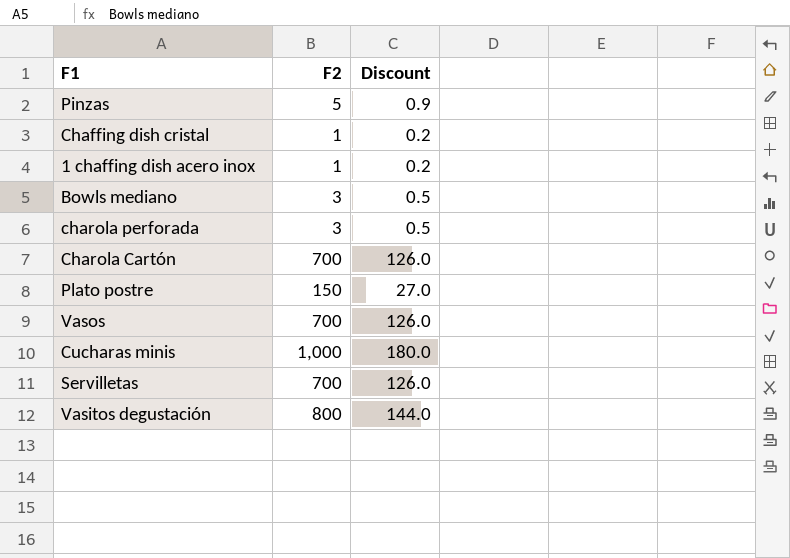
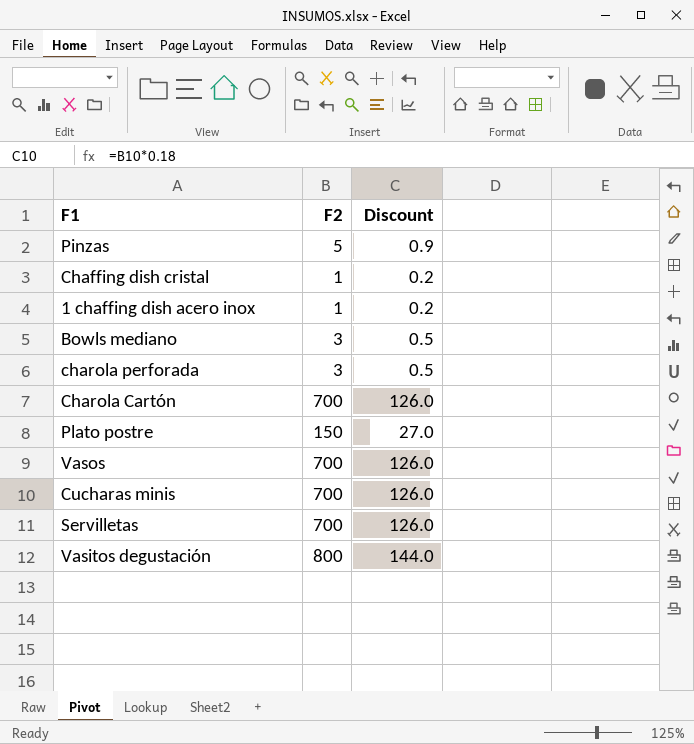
Cucharas minis | F2: 1,000 -> 700
Cucharas minis | Discount: 180.0 -> 126.0

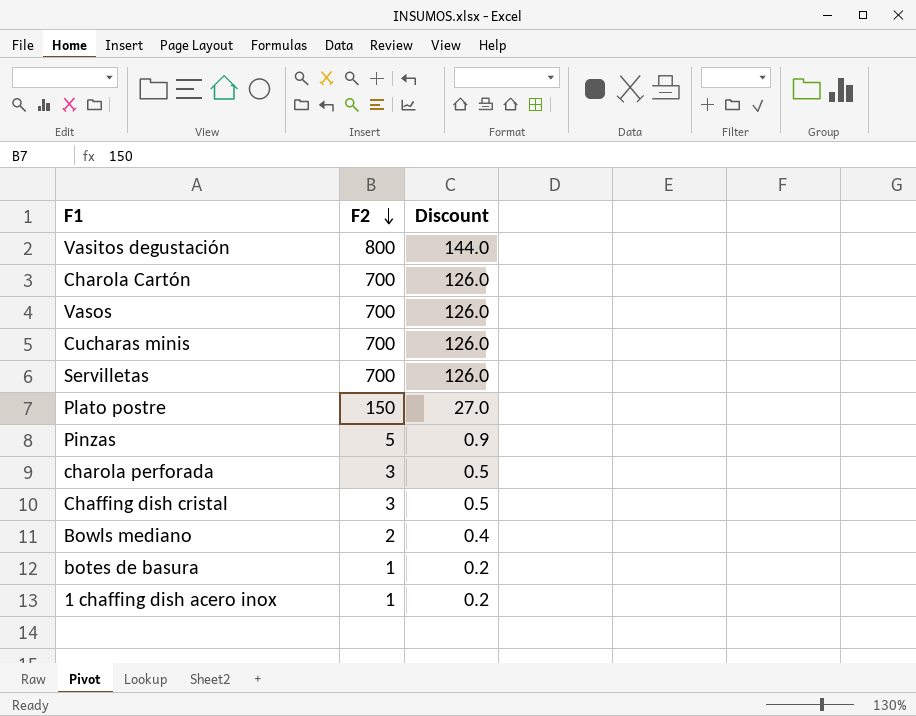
row order: none -> F2 descending
Chaffing dish cristal | F2: 1 -> 3
Chaffing dish cristal | Discount: 0.2 -> 0.5
Bowls mediano | F2: 3 -> 2
Bowls mediano | Discount: 0.5 -> 0.4
row botes de basura: none -> 1 | 0.2

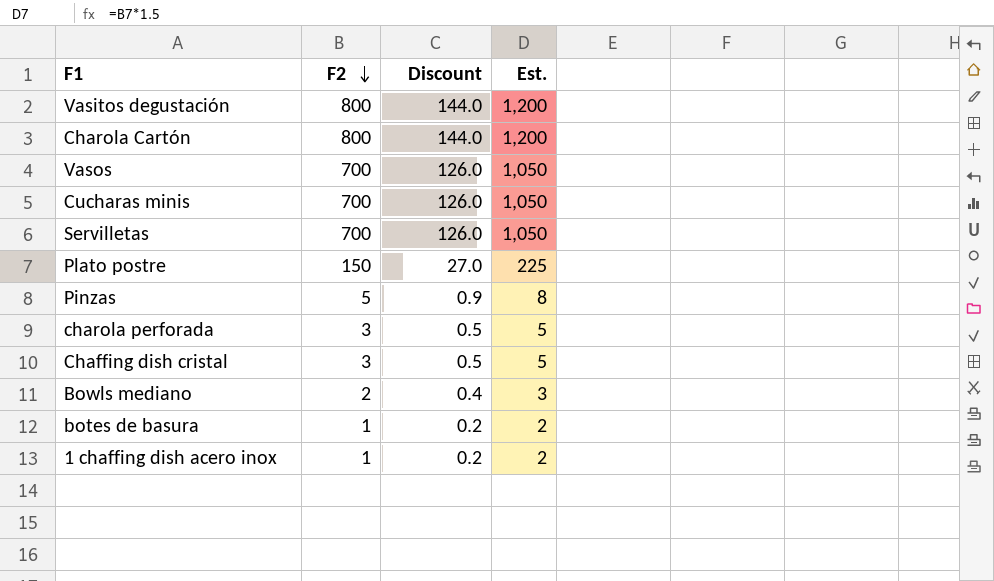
column Est. | formula: none -> [F2] * 1.5
Charola Cartón | F2: 700 -> 800
Charola Cartón | Discount: 126.0 -> 144.0

